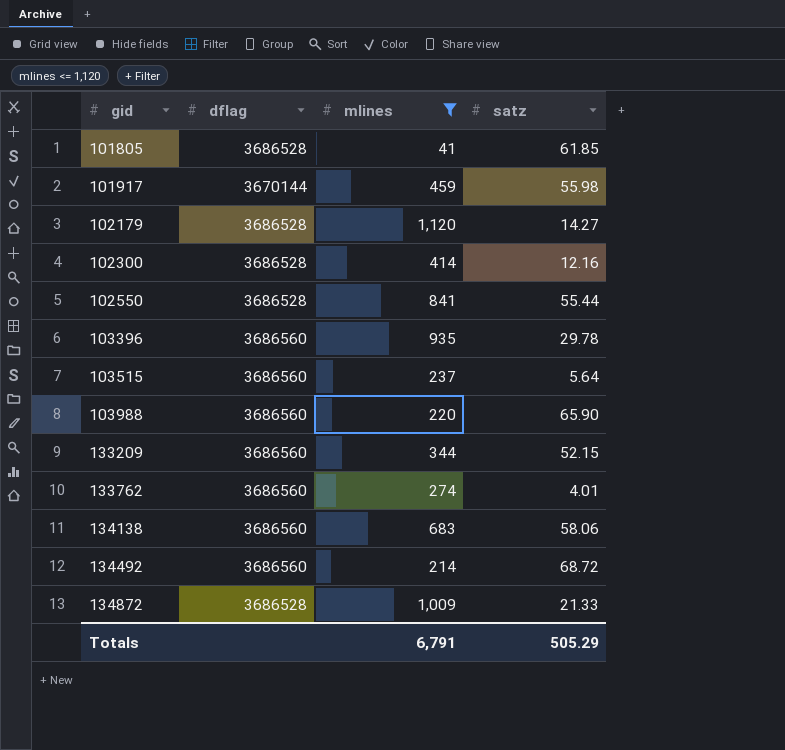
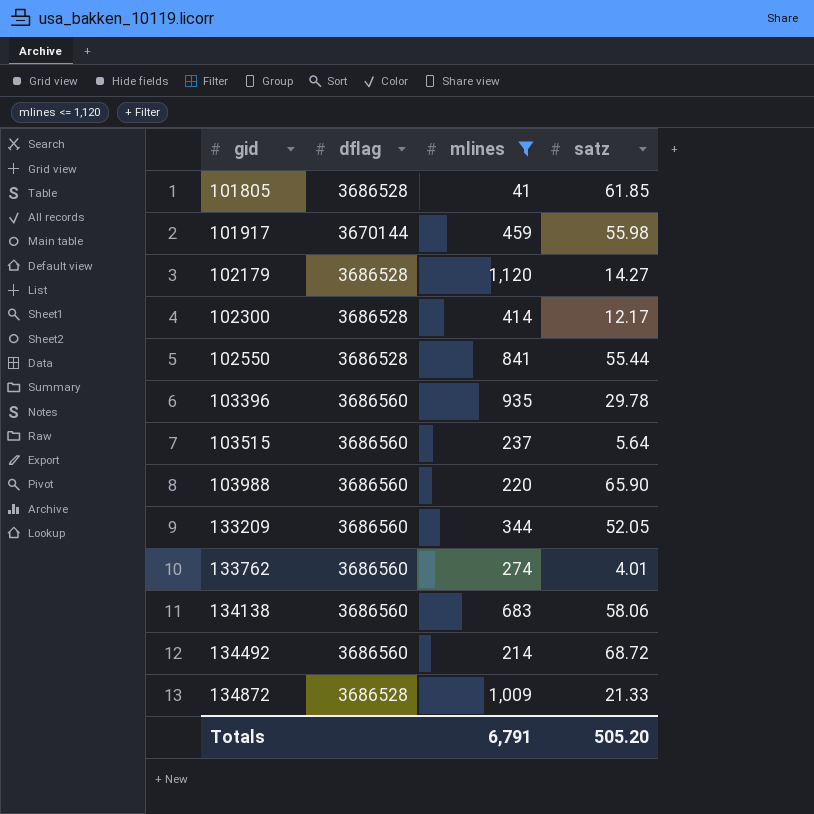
102300 | satz: 12.16 -> 12.17
133209 | satz: 52.15 -> 52.05
Totals | satz: 505.29 -> 505.20

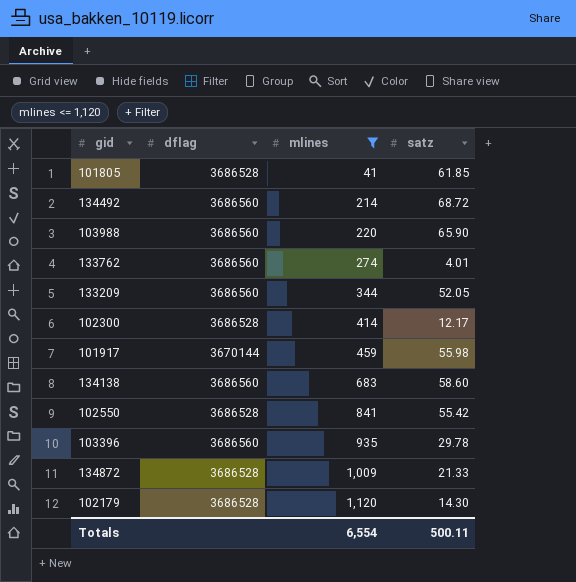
row order: gid ascending -> mlines ascending
row 103515: 3686560 | 237 | 5.64 -> none
134138 | satz: 58.06 -> 58.60
102550 | satz: 55.44 -> 55.42
102179 | satz: 14.27 -> 14.30
Totals | mlines: 6,791 -> 6,554
Totals | satz: 505.20 -> 500.11

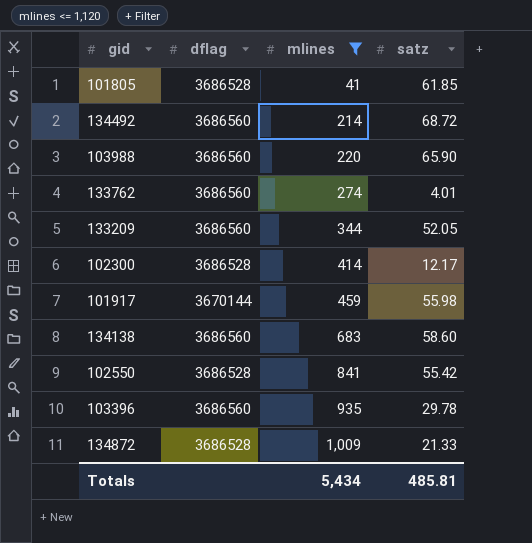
row 102179: 3686528 | 1,120 | 14.30 -> none
Totals | mlines: 6,554 -> 5,434
Totals | satz: 500.11 -> 485.81

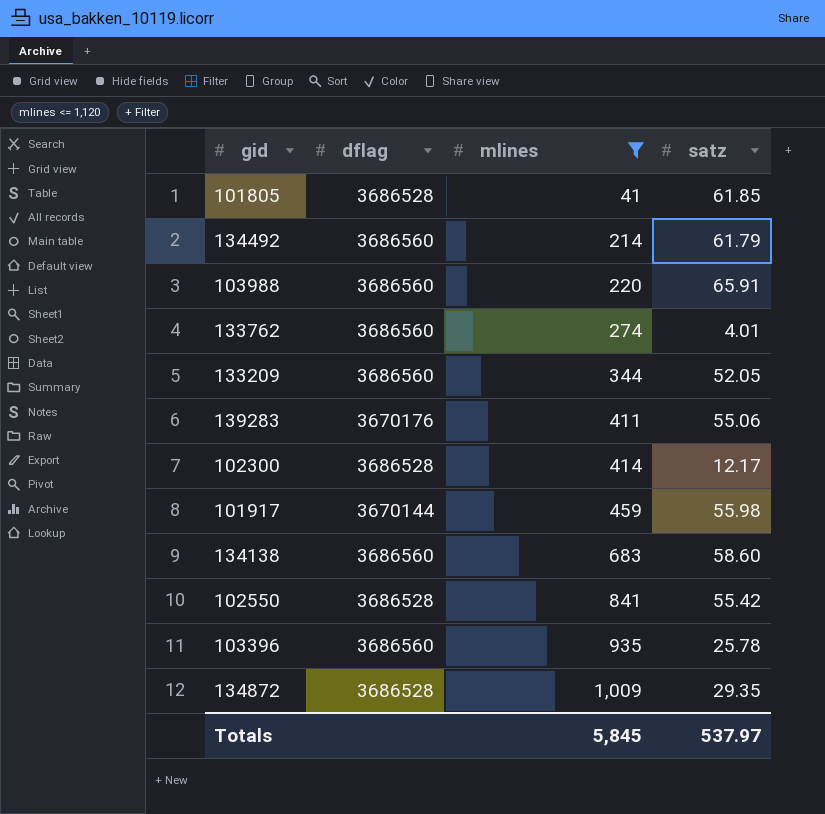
134492 | satz: 68.72 -> 61.79
103988 | satz: 65.90 -> 65.91
row 139283: none -> 3670176 | 411 | 55.06
103396 | satz: 29.78 -> 25.78
134872 | satz: 21.33 -> 29.35
Totals | mlines: 5,434 -> 5,845
Totals | satz: 485.81 -> 537.97

